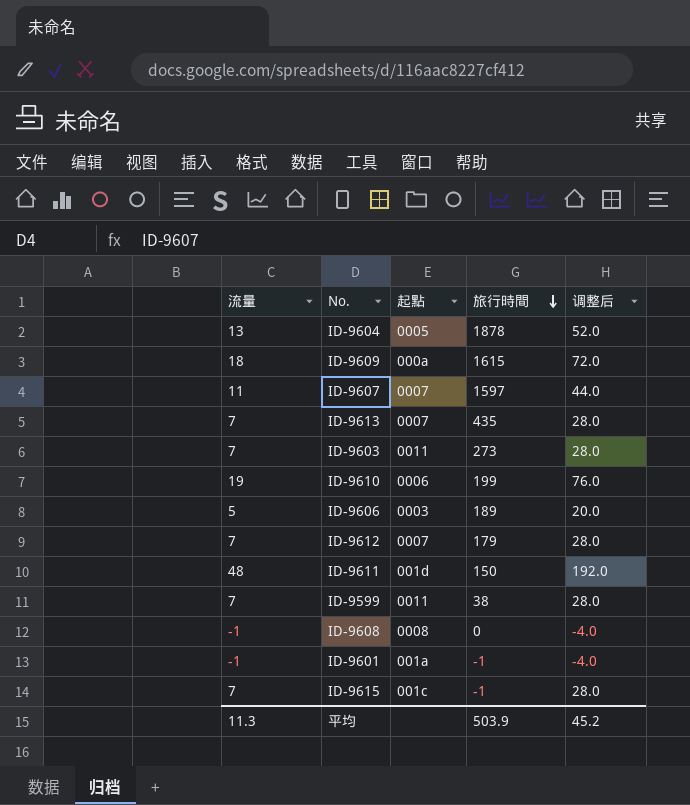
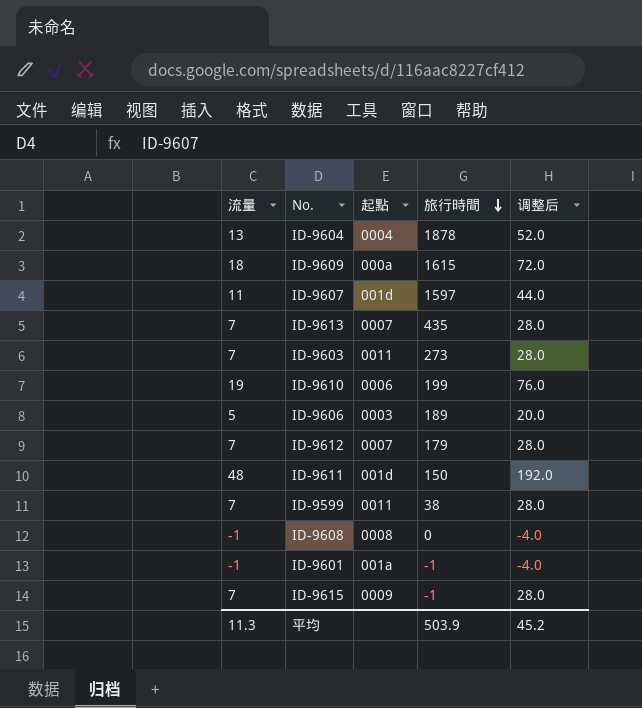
ID-9604 | 起點: 0005 -> 0004
ID-9607 | 起點: 0007 -> 001d
ID-9615 | 起點: 001c -> 0009

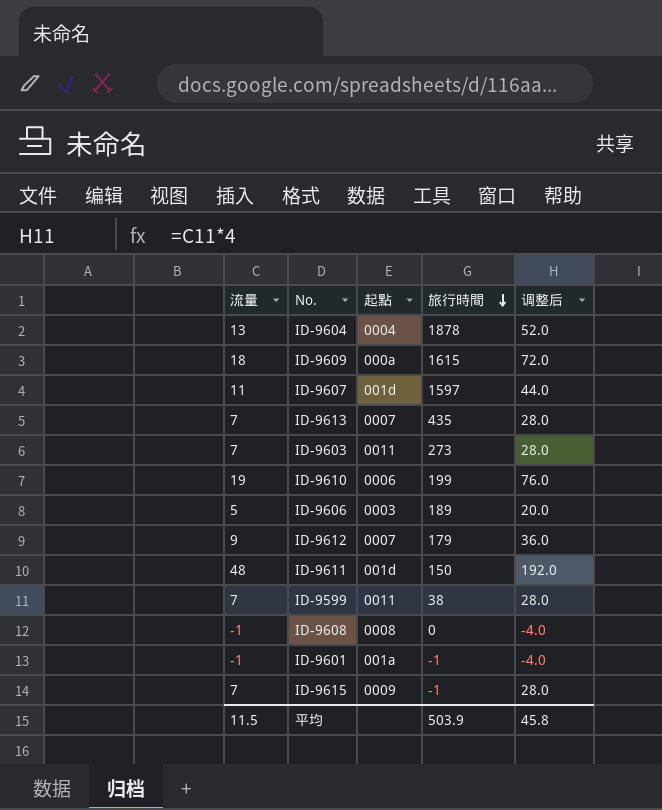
ID-9612 | 流量: 7 -> 9
ID-9612 | 调整后: 28.0 -> 36.0
平均 | 流量: 11.3 -> 11.5
平均 | 调整后: 45.2 -> 45.8

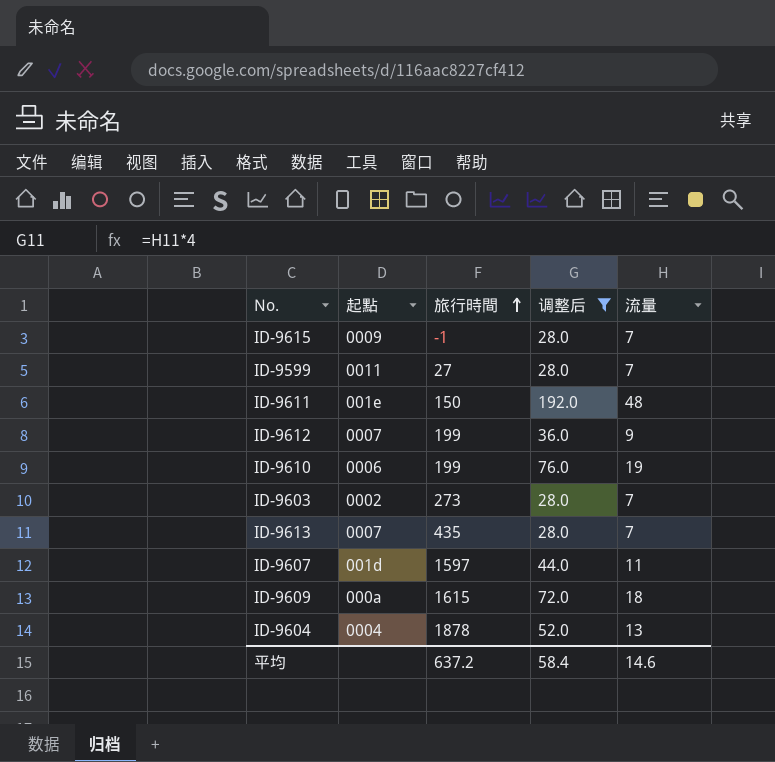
filter: none -> 调整后 >= 28.0
row order: 旅行時間 descending -> 旅行時間 ascending
column 流量 | position: 1 -> 5
ID-9599 | 旅行時間: 38 -> 27
ID-9611 | 起點: 001d -> 001e
ID-9612 | 旅行時間: 179 -> 199
ID-9603 | 起點: 0011 -> 0002
平均 | 旅行時間: 503.9 -> 637.2
平均 | 调整后: 45.8 -> 58.4
平均 | 流量: 11.5 -> 14.6

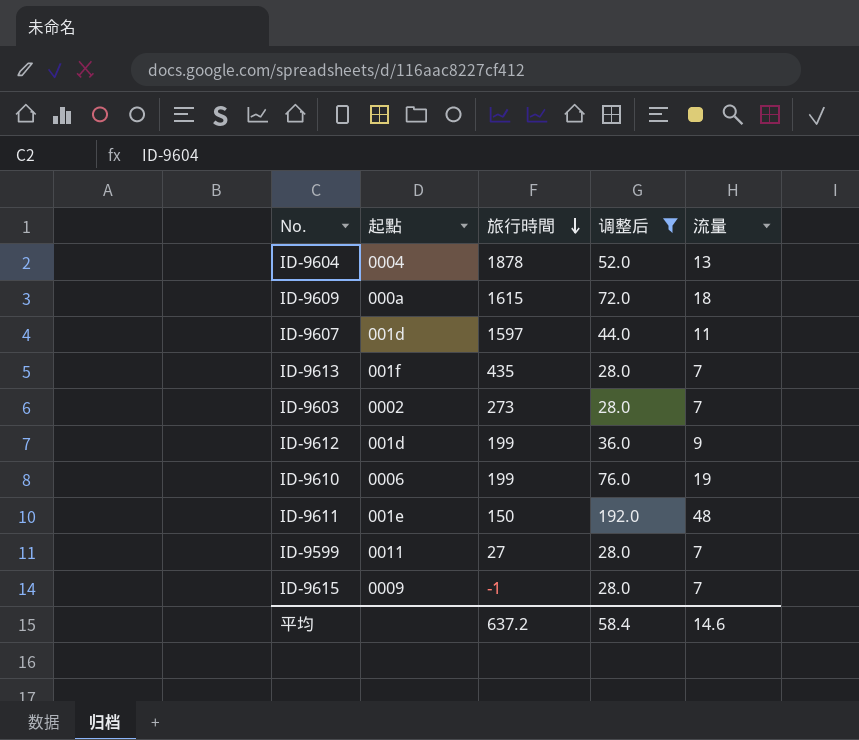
row order: 旅行時間 ascending -> 旅行時間 descending
ID-9613 | 起點: 0007 -> 001f
ID-9612 | 起點: 0007 -> 001d

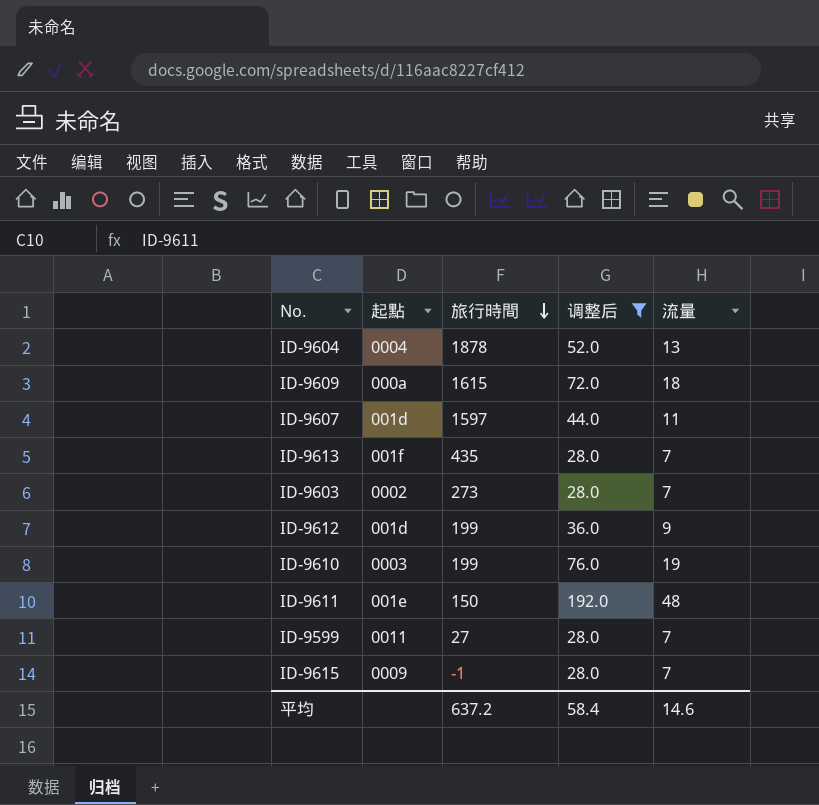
ID-9610 | 起點: 0006 -> 0003

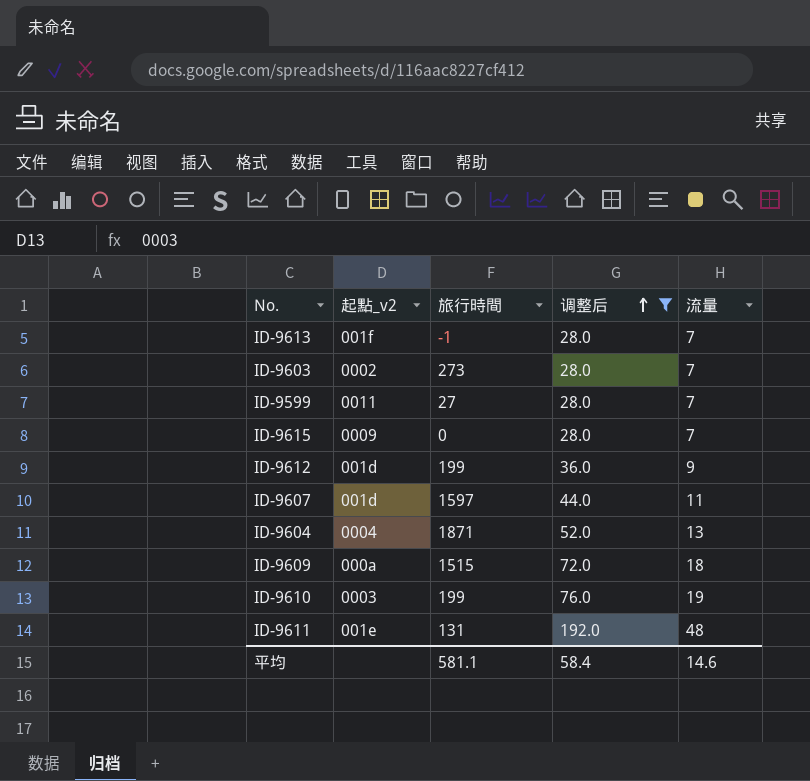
row order: 旅行時間 descending -> 调整后 ascending
column name: 起點 -> 起點_v2
ID-9613 | 旅行時間: 435 -> -1
ID-9615 | 旅行時間: -1 -> 0
ID-9604 | 旅行時間: 1878 -> 1871
ID-9609 | 旅行時間: 1615 -> 1515
ID-9611 | 旅行時間: 150 -> 131
平均 | 旅行時間: 637.2 -> 581.1

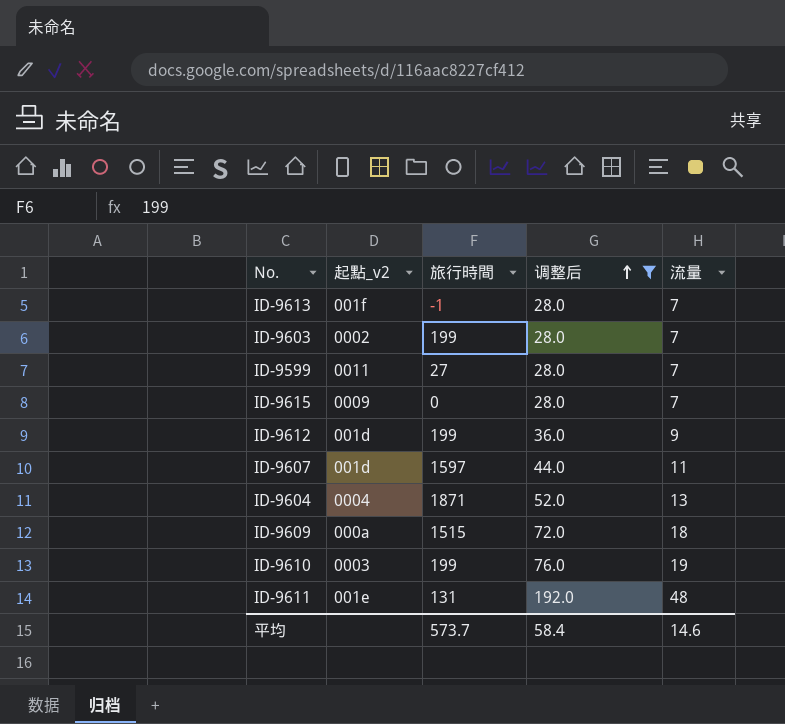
ID-9603 | 旅行時間: 273 -> 199
平均 | 旅行時間: 581.1 -> 573.7

